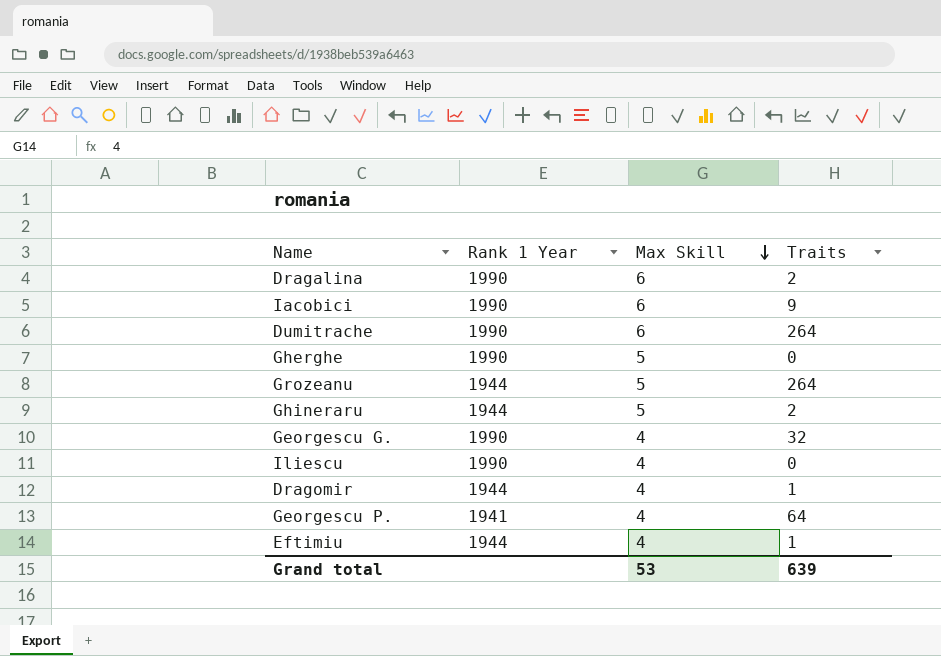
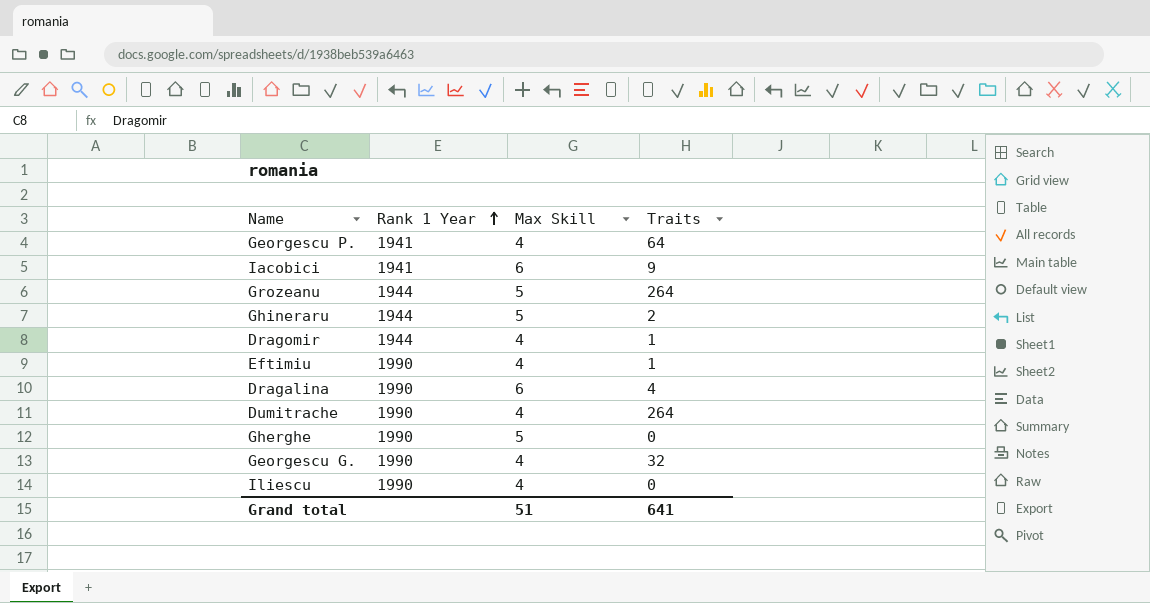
row order: Max Skill descending -> Rank 1 Year ascending
Iacobici | Rank 1 Year: 1990 -> 1941
Eftimiu | Rank 1 Year: 1944 -> 1990
Dragalina | Traits: 2 -> 4
Dumitrache | Max Skill: 6 -> 4
Grand total | Max Skill: 53 -> 51
Grand total | Traits: 639 -> 641

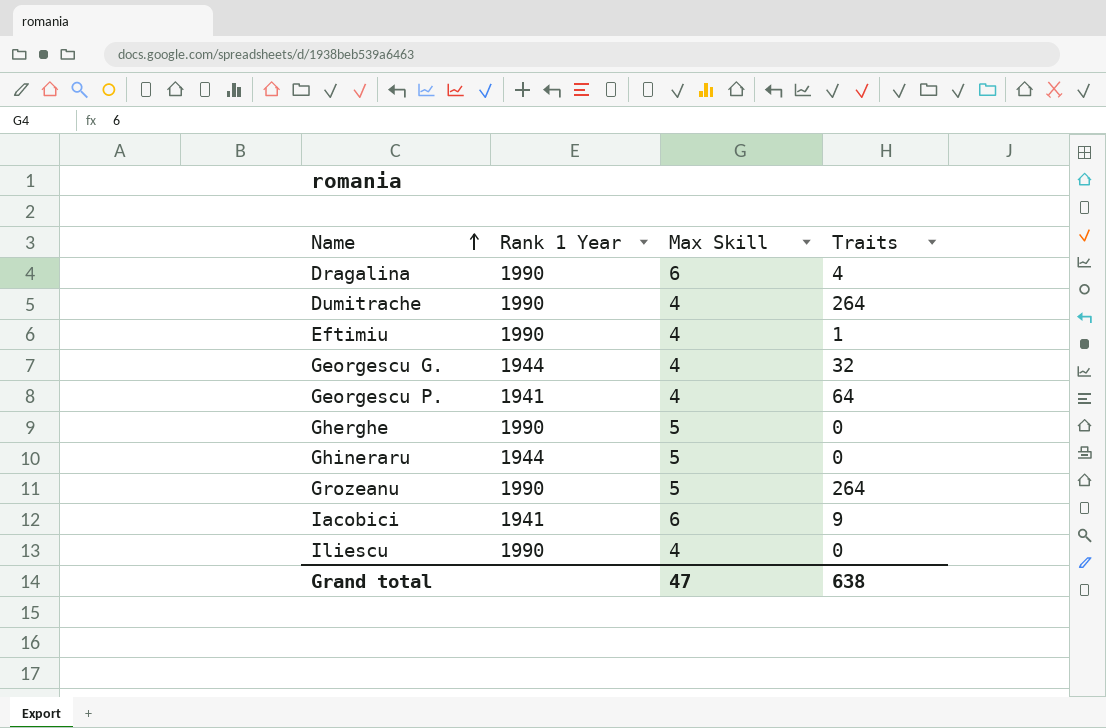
row order: Rank 1 Year ascending -> Name ascending
row Dragomir: 1944 | 4 | 1 -> none
Georgescu G. | Rank 1 Year: 1990 -> 1944
Ghineraru | Traits: 2 -> 0
Grozeanu | Rank 1 Year: 1944 -> 1990
Grand total | Max Skill: 51 -> 47
Grand total | Traits: 641 -> 638

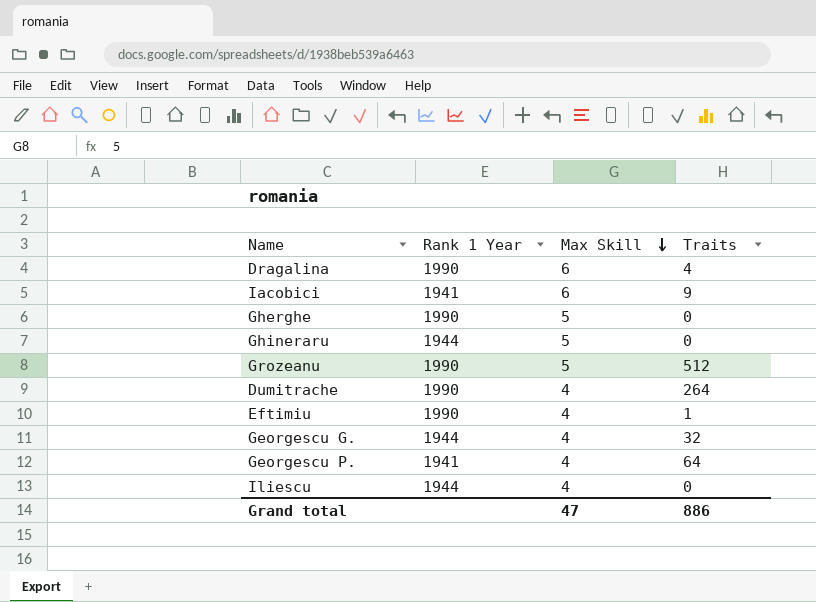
row order: Name ascending -> Max Skill descending
Grozeanu | Traits: 264 -> 512
Iliescu | Rank 1 Year: 1990 -> 1944
Grand total | Traits: 638 -> 886

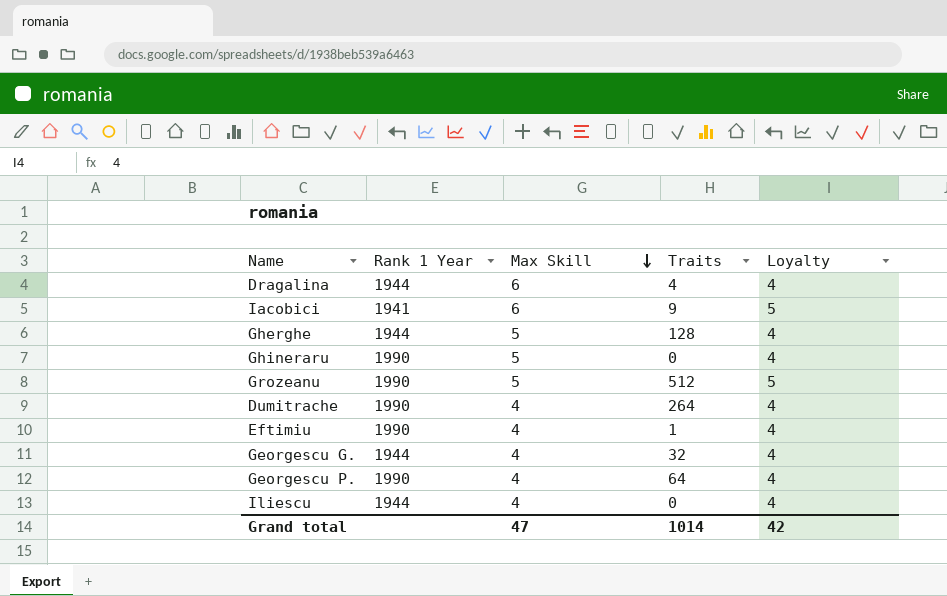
column Loyalty | position: none -> 5
Dragalina | Rank 1 Year: 1990 -> 1944
Gherghe | Rank 1 Year: 1990 -> 1944
Gherghe | Traits: 0 -> 128
Ghineraru | Rank 1 Year: 1944 -> 1990
Georgescu P. | Rank 1 Year: 1941 -> 1990
Grand total | Traits: 886 -> 1014

